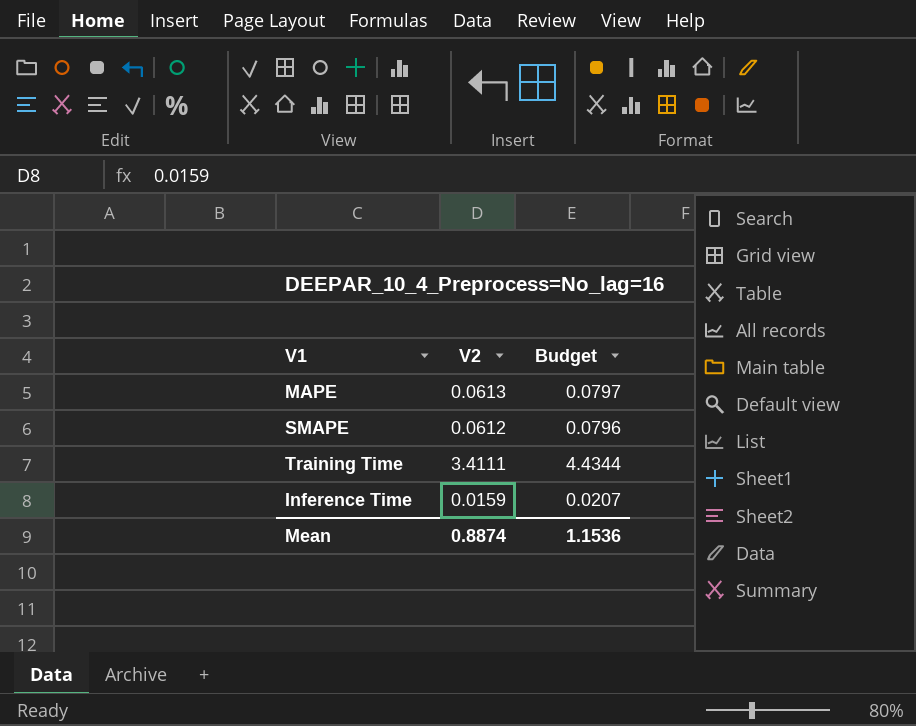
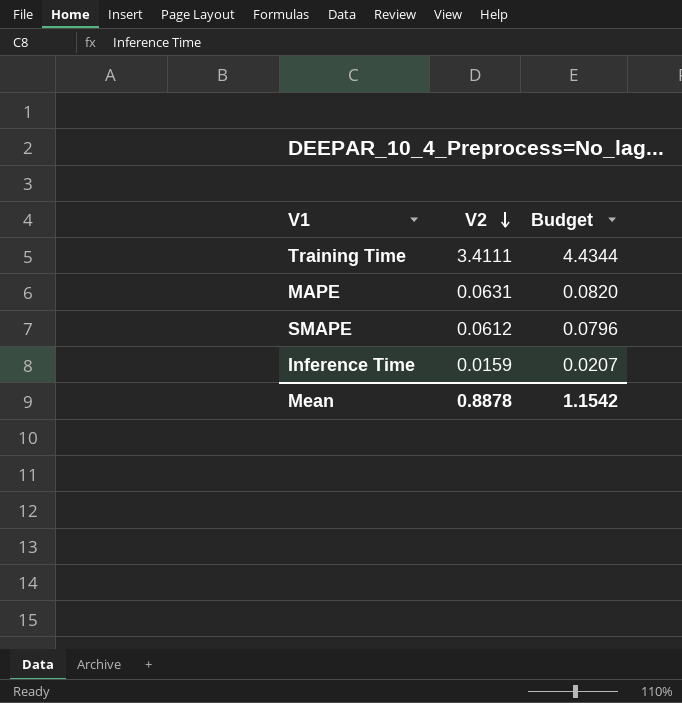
row order: none -> V2 descending
MAPE | V2: 0.0613 -> 0.0631
MAPE | Budget: 0.0797 -> 0.0820
Mean | V2: 0.8874 -> 0.8878
Mean | Budget: 1.1536 -> 1.1542

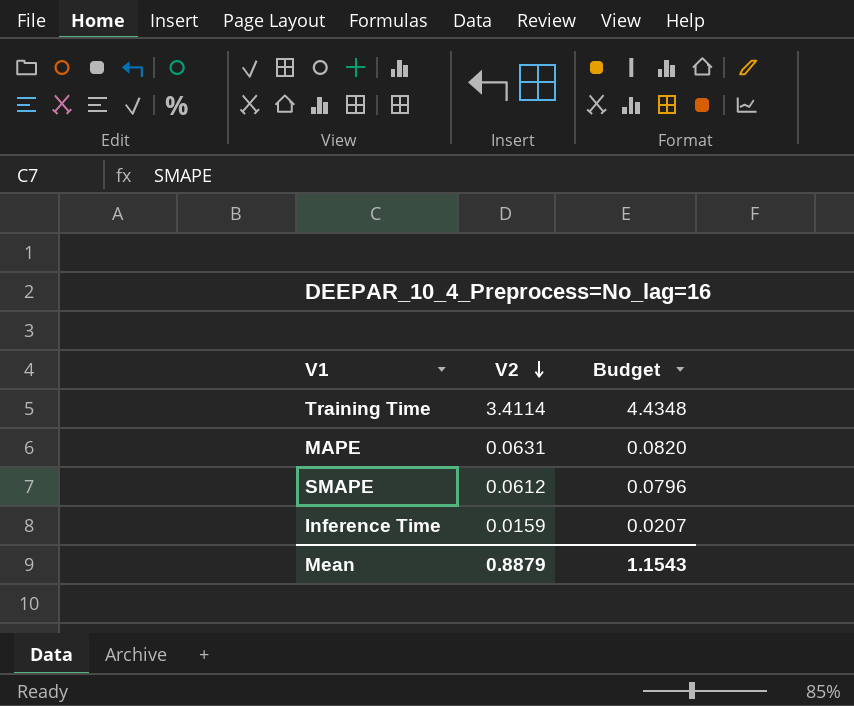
Training Time | V2: 3.4111 -> 3.4114
Training Time | Budget: 4.4344 -> 4.4348
Mean | V2: 0.8878 -> 0.8879
Mean | Budget: 1.1542 -> 1.1543

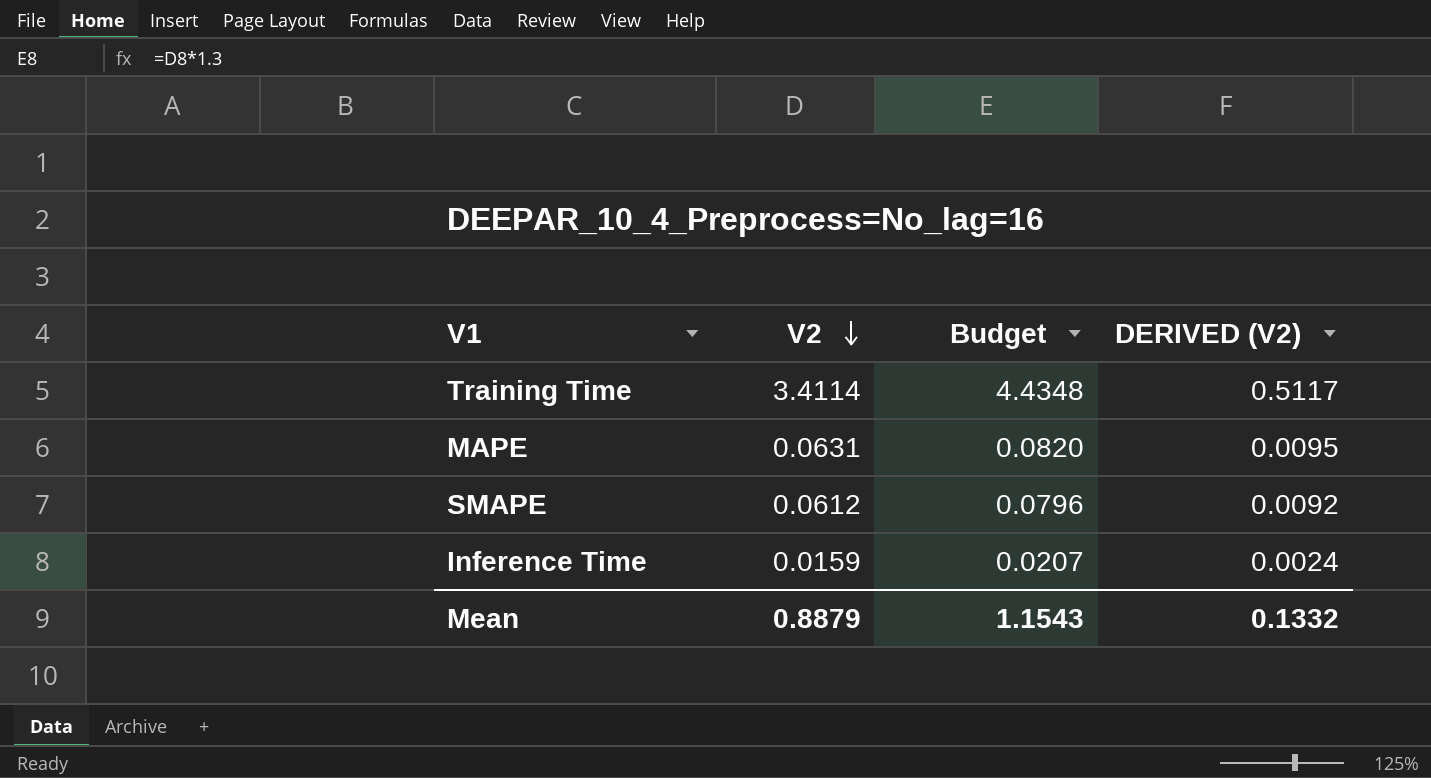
column DERIVED (V2) | formula: none -> [V2] * 0.15

